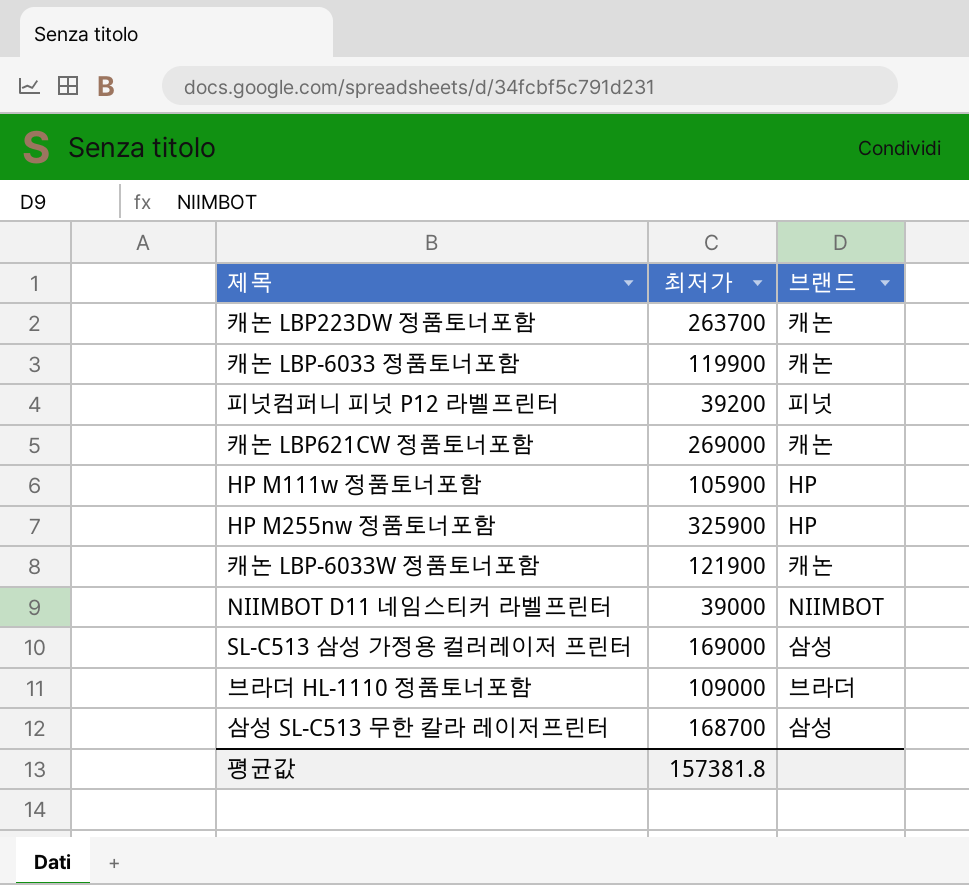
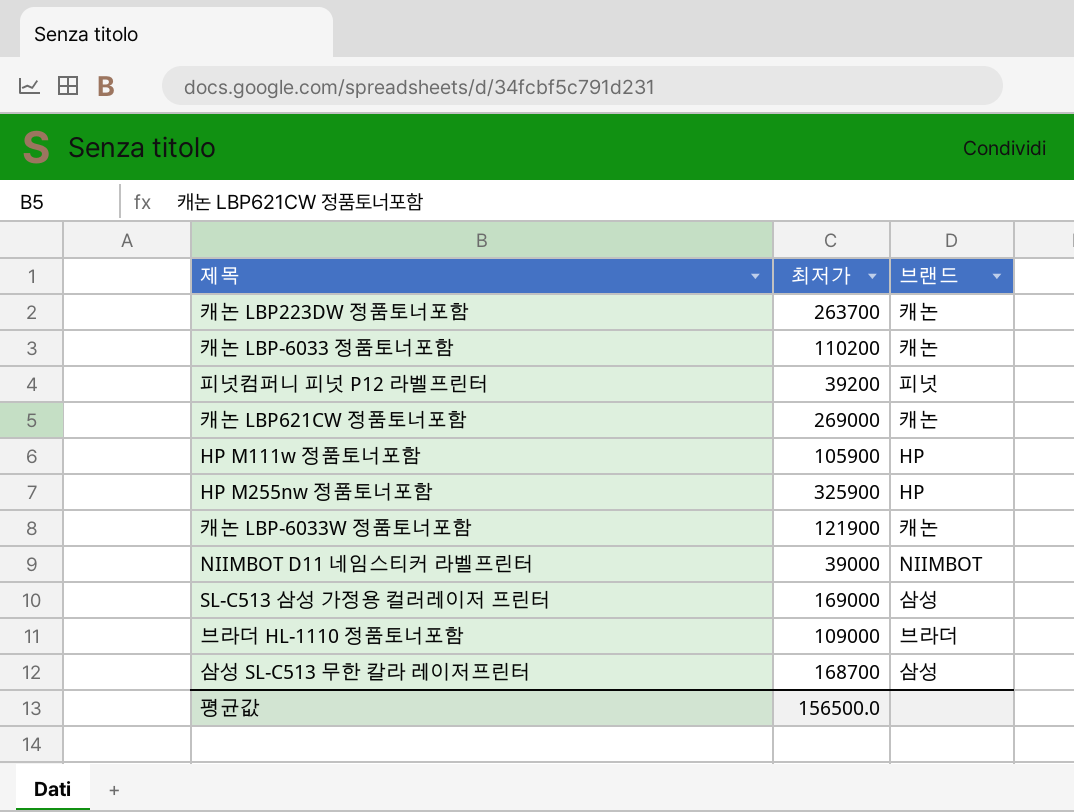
캐논 LBP-6033 정품토너포함 | 최저가: 119900 -> 110200
평균값 | 최저가: 157381.8 -> 156500.0

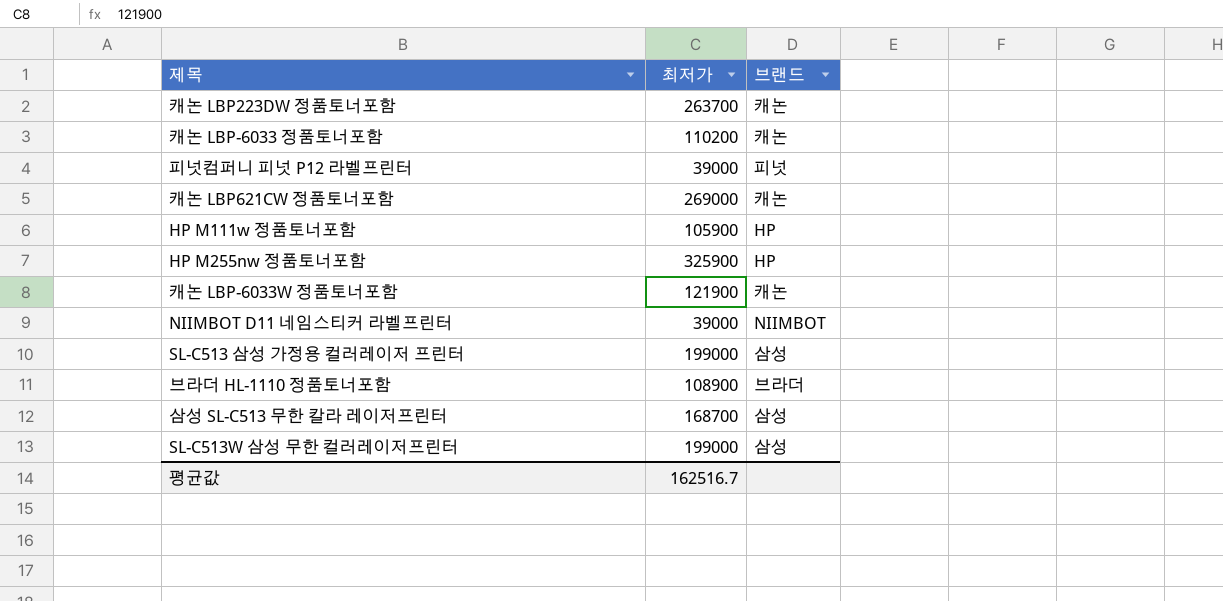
피넛컴퍼니 피넛 P12 라벨프린터 | 최저가: 39200 -> 39000
SL-C513 삼성 가정용 컬러레이저 프린터 | 최저가: 169000 -> 199000
브라더 HL-1110 정품토너포함 | 최저가: 109000 -> 108900
row SL-C513W 삼성 무한 컬러레이저프린터: none -> 199000 | 삼성
평균값 | 최저가: 156500.0 -> 162516.7

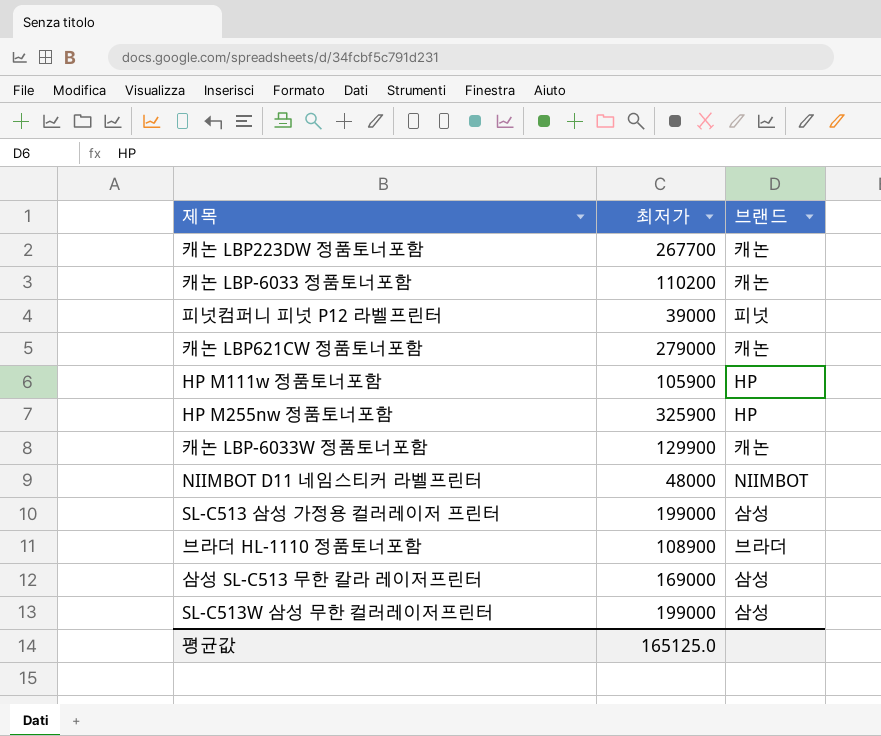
캐논 LBP223DW 정품토너포함 | 최저가: 263700 -> 267700
캐논 LBP621CW 정품토너포함 | 최저가: 269000 -> 279000
캐논 LBP-6033W 정품토너포함 | 최저가: 121900 -> 129900
NIIMBOT D11 네임스티커 라벨프린터 | 최저가: 39000 -> 48000
삼성 SL-C513 무한 칼라 레이저프린터 | 최저가: 168700 -> 169000
평균값 | 최저가: 162516.7 -> 165125.0

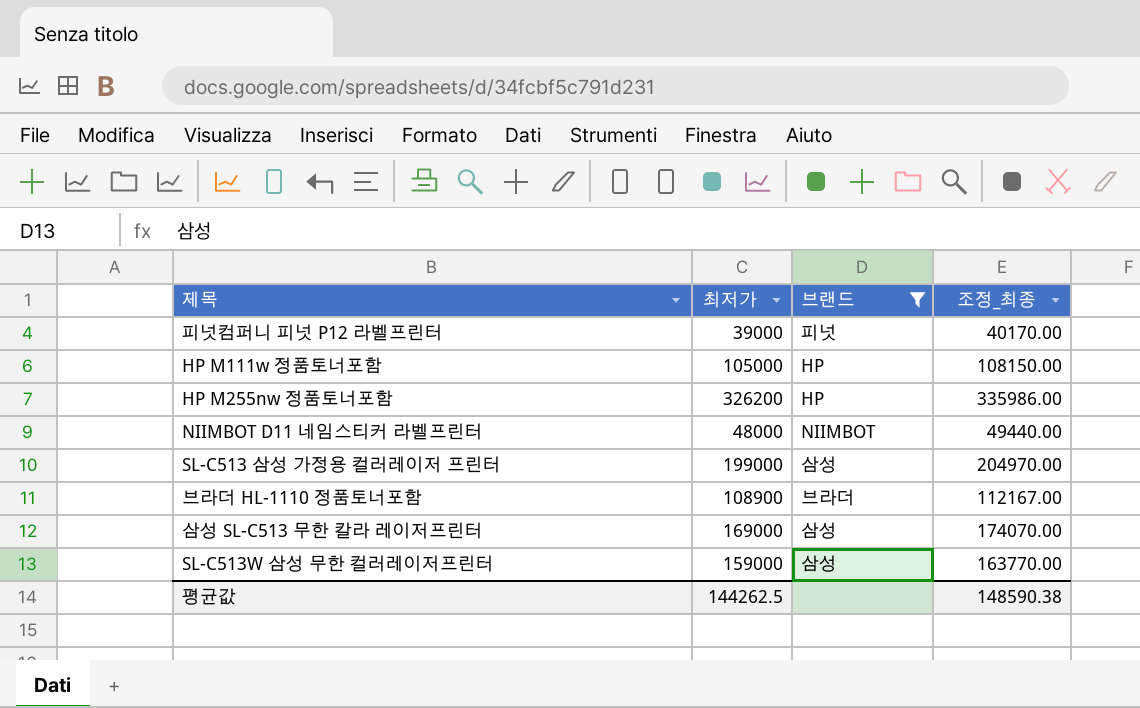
filter: none -> 브랜드 != 캐논
column 조정_최종 | formula: none -> [최저가] * 1.03
HP M111w 정품토너포함 | 최저가: 105900 -> 105000
HP M255nw 정품토너포함 | 최저가: 325900 -> 326200
SL-C513W 삼성 무한 컬러레이저프린터 | 최저가: 199000 -> 159000
평균값 | 최저가: 165125.0 -> 144262.5

